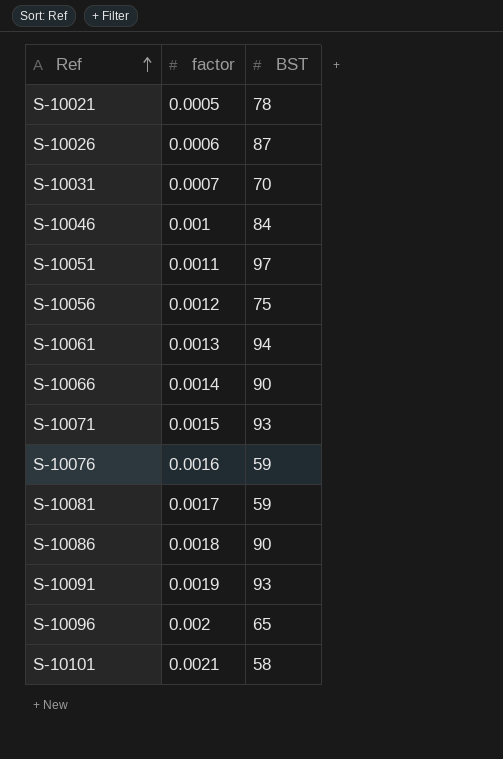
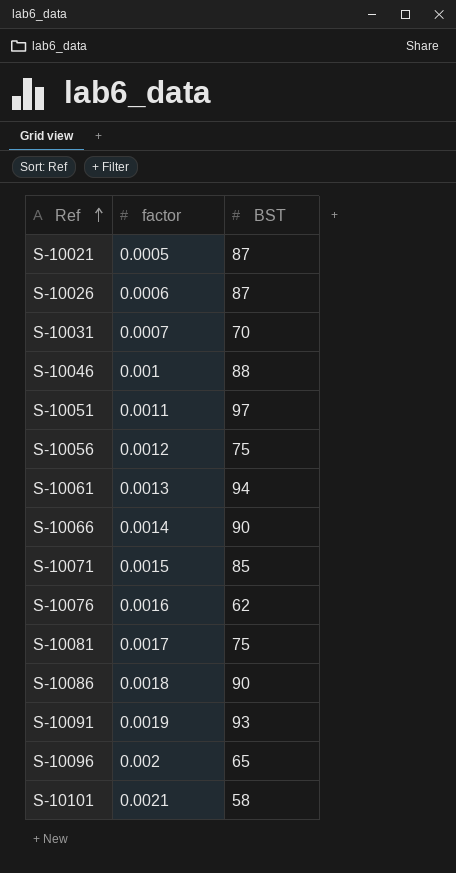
S-10021 | BST: 78 -> 87
S-10046 | BST: 84 -> 88
S-10071 | BST: 93 -> 85
S-10076 | BST: 59 -> 62
S-10081 | BST: 59 -> 75

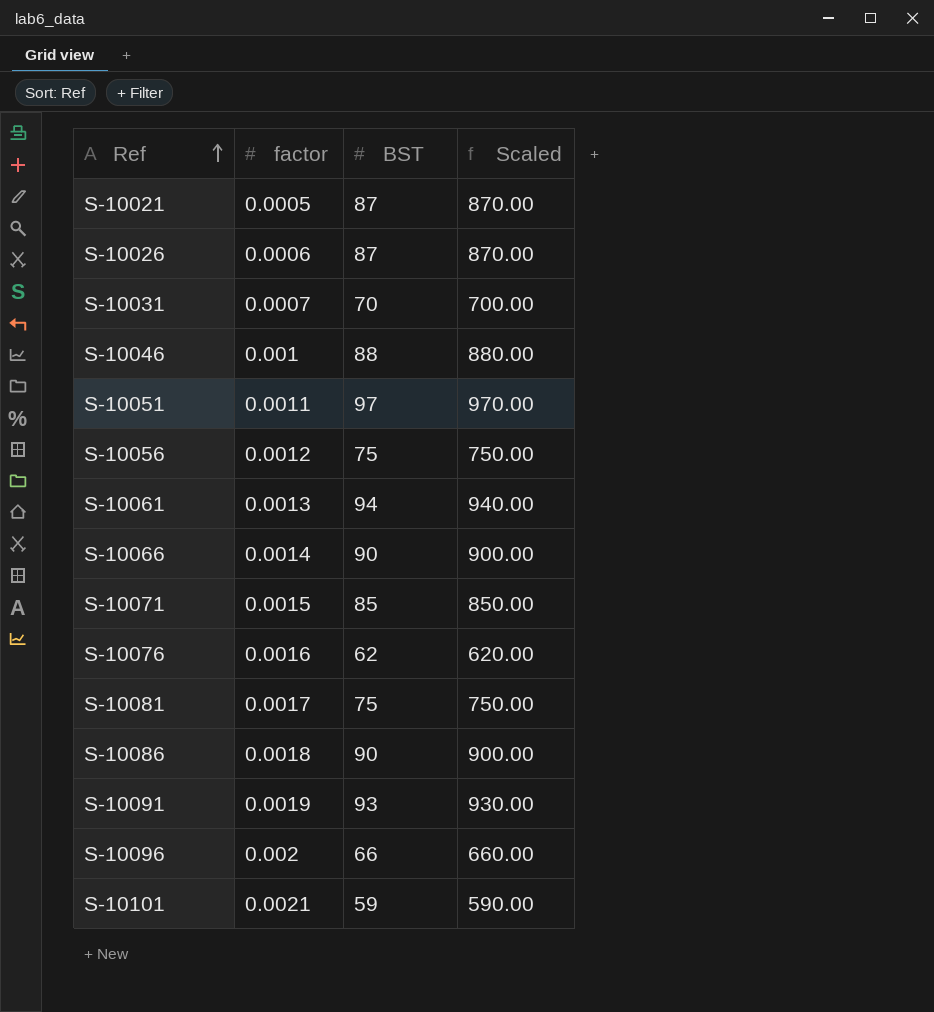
column Scaled | formula: none -> [BST] * 10
S-10096 | BST: 65 -> 66
S-10101 | BST: 58 -> 59

